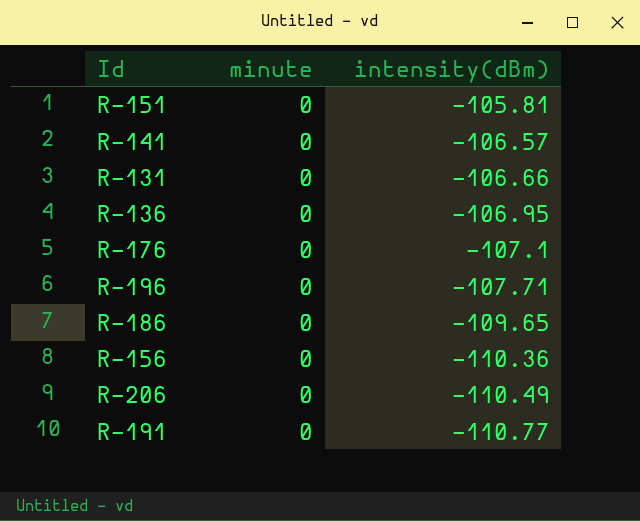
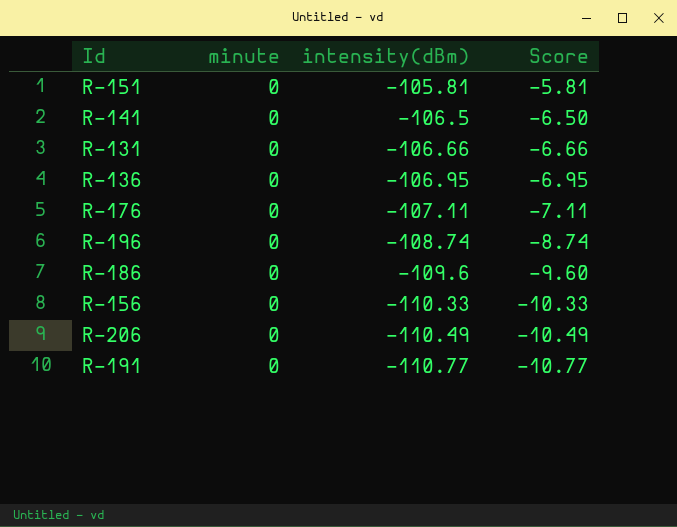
column Score | formula: none -> [intensity(dBm)] + 100
R-141 | intensity(dBm): -106.57 -> -106.5
R-176 | intensity(dBm): -107.1 -> -107.11
R-196 | intensity(dBm): -107.71 -> -108.74
R-186 | intensity(dBm): -109.65 -> -109.6
R-156 | intensity(dBm): -110.36 -> -110.33

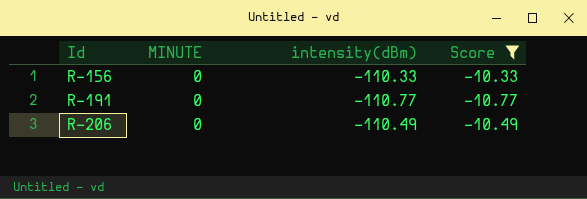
filter: none -> Score <= -10.33
row order: intensity(dBm) descending -> Id ascending
column name: minute -> MINUTE

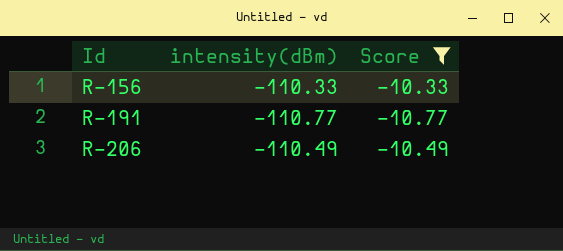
column MINUTE | position: 2 -> none

